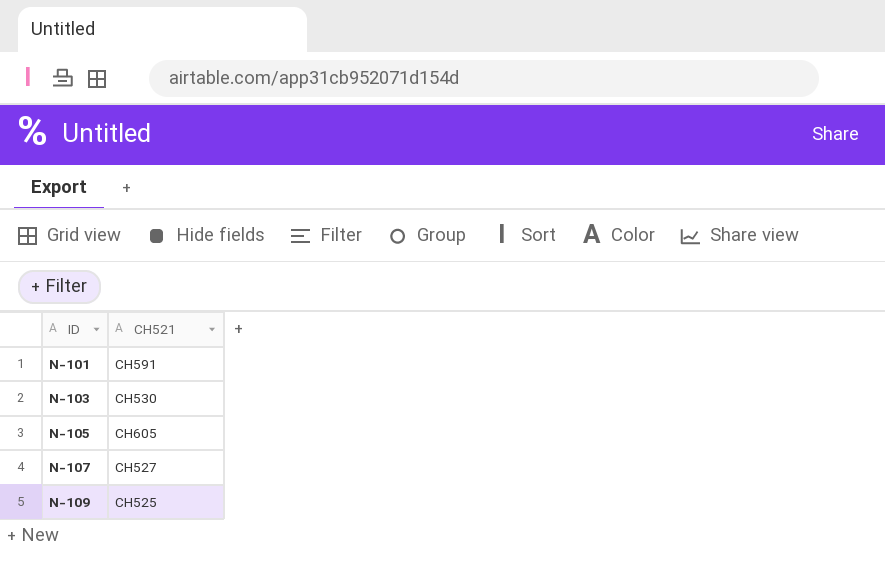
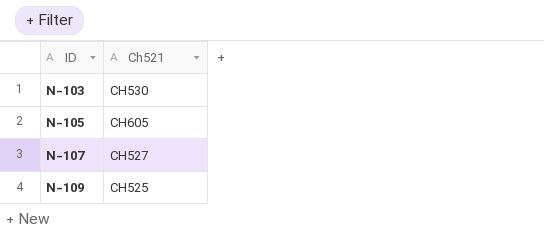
column name: CH521 -> Ch521
row N-101: CH591 -> none

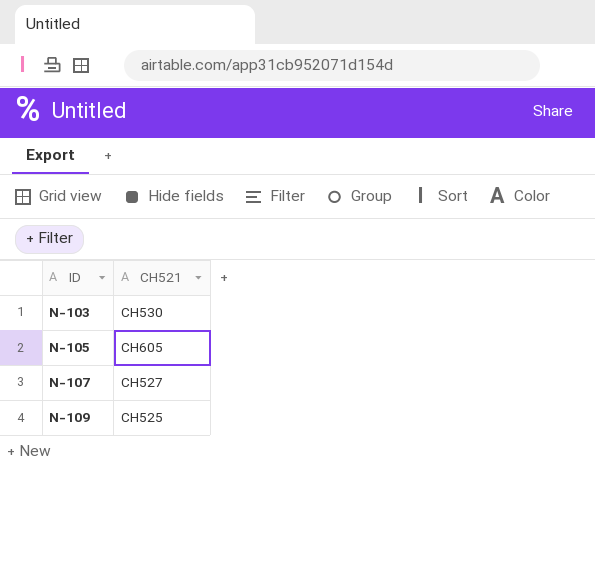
column name: Ch521 -> CH521

